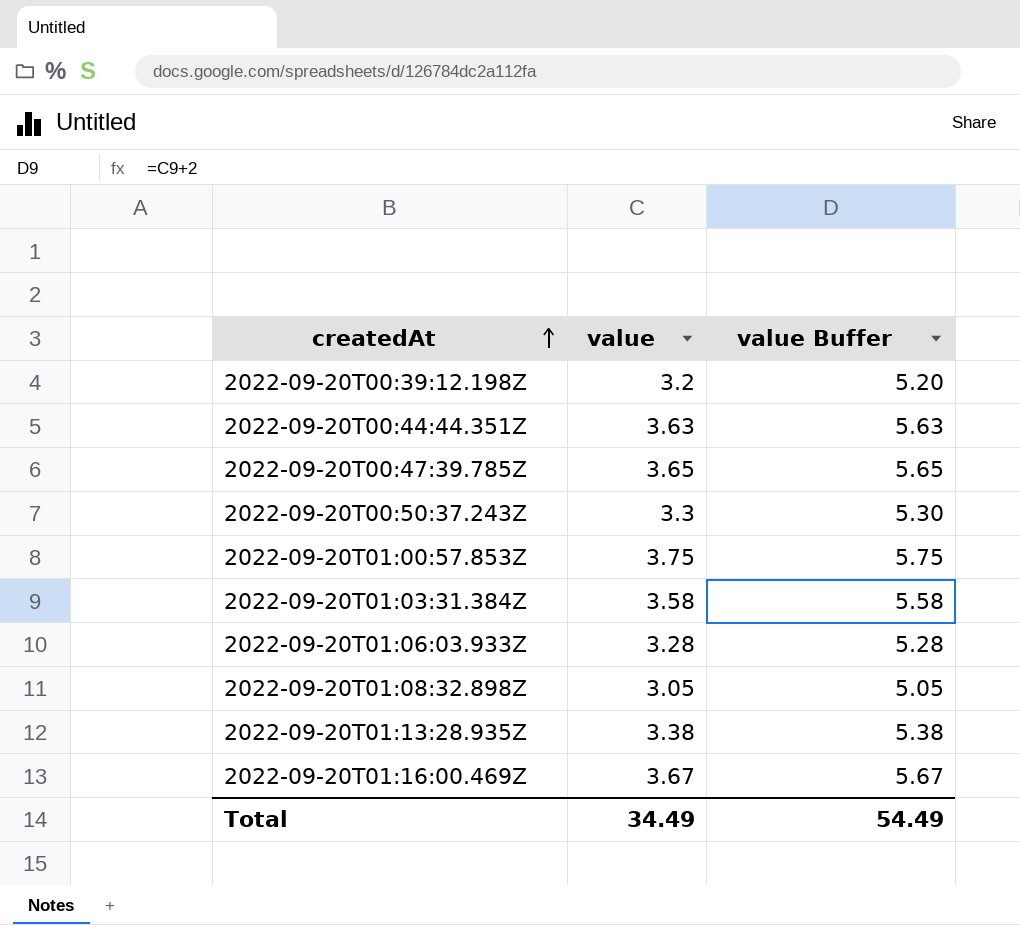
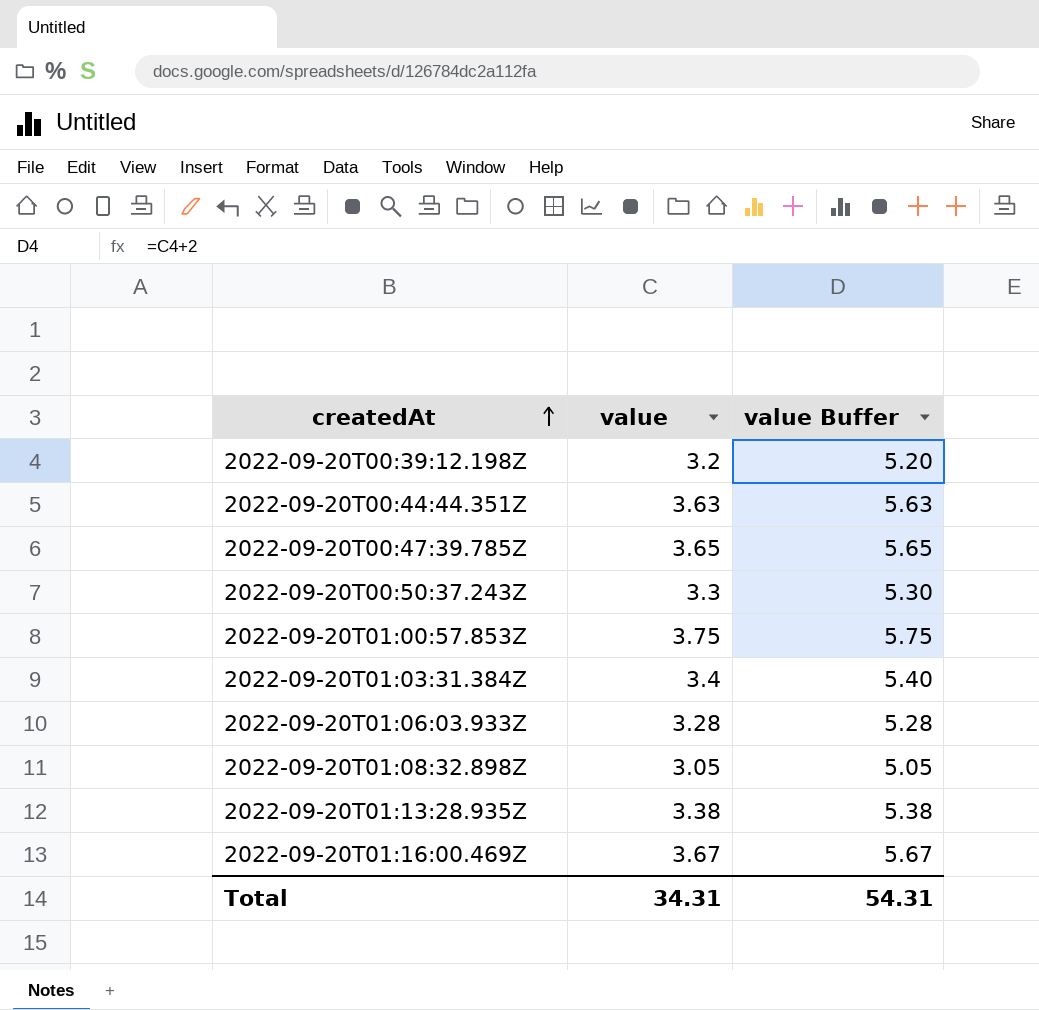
2022-09-20T01:03:31.384Z | value: 3.58 -> 3.4
2022-09-20T01:03:31.384Z | value Buffer: 5.58 -> 5.40
Total | value: 34.49 -> 34.31
Total | value Buffer: 54.49 -> 54.31

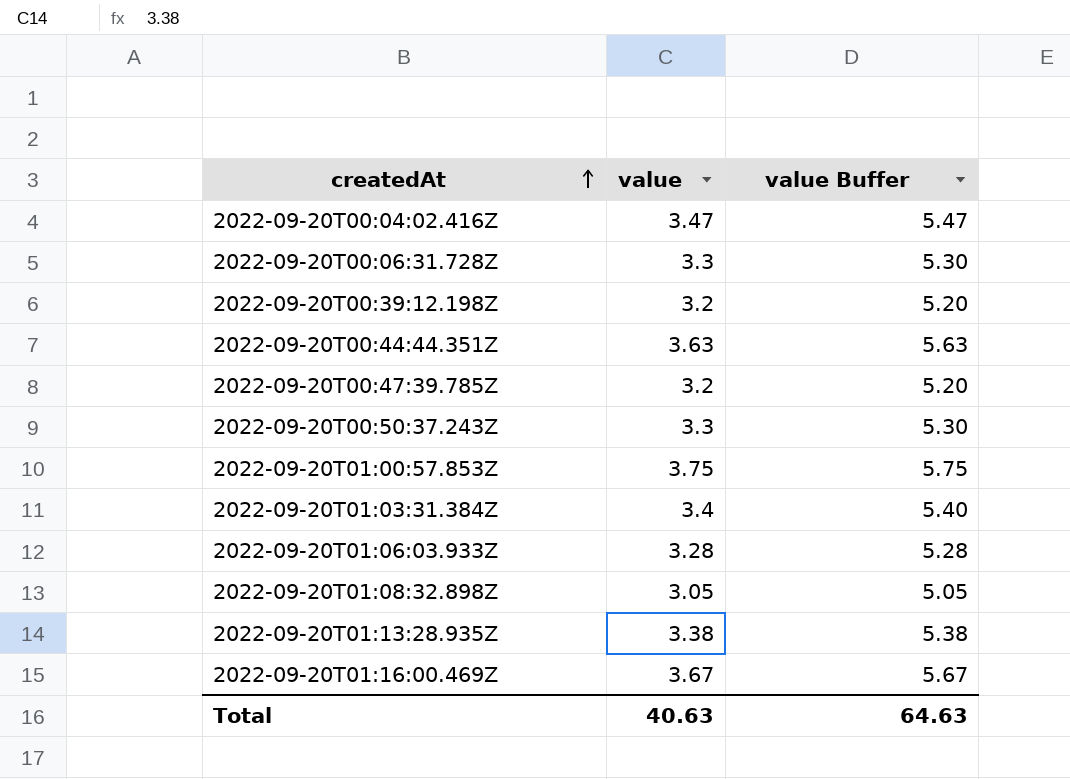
row 2022-09-20T00:04:02.416Z: none -> 3.47 | 5.47
row 2022-09-20T00:06:31.728Z: none -> 3.3 | 5.30
2022-09-20T00:47:39.785Z | value: 3.65 -> 3.2
2022-09-20T00:47:39.785Z | value Buffer: 5.65 -> 5.20
Total | value: 34.31 -> 40.63
Total | value Buffer: 54.31 -> 64.63

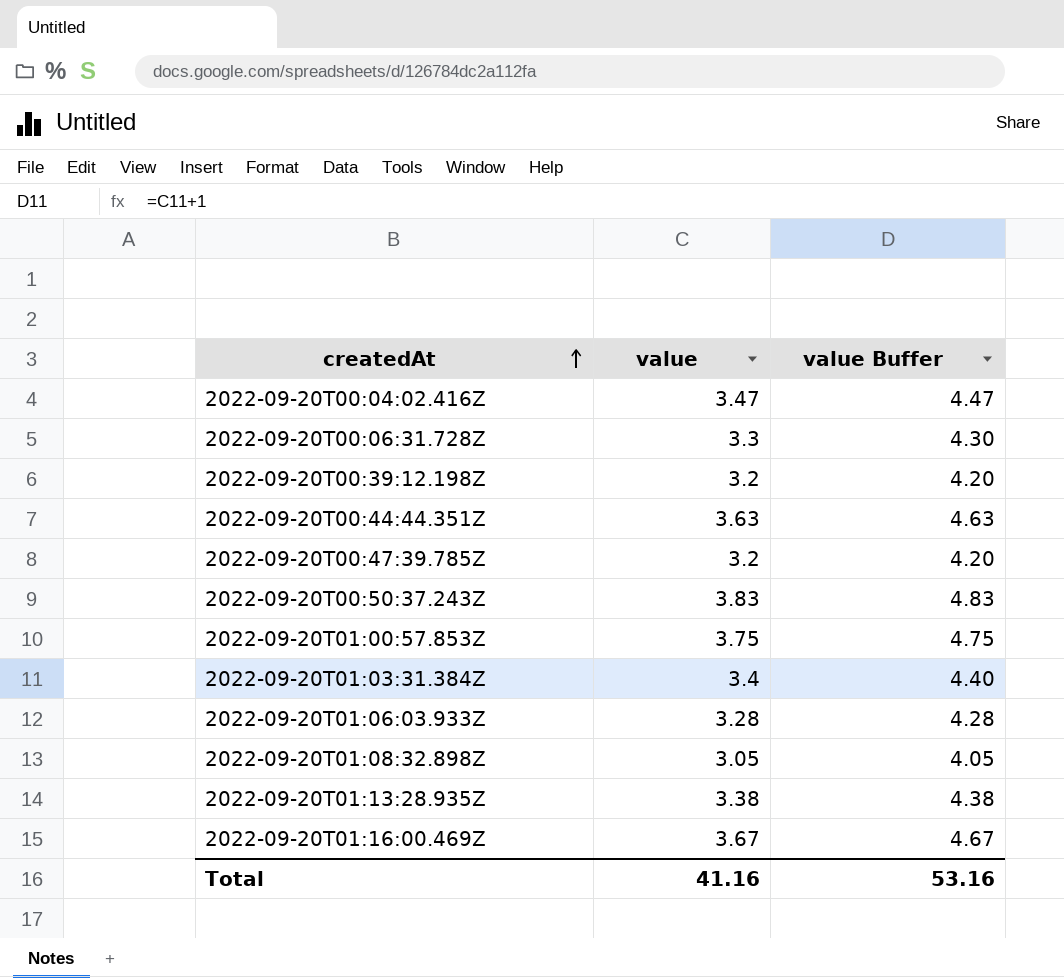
column value Buffer | formula: [value] + 2 -> [value] + 1
2022-09-20T00:50:37.243Z | value: 3.3 -> 3.83
Total | value: 40.63 -> 41.16
Total | value Buffer: 64.63 -> 53.16

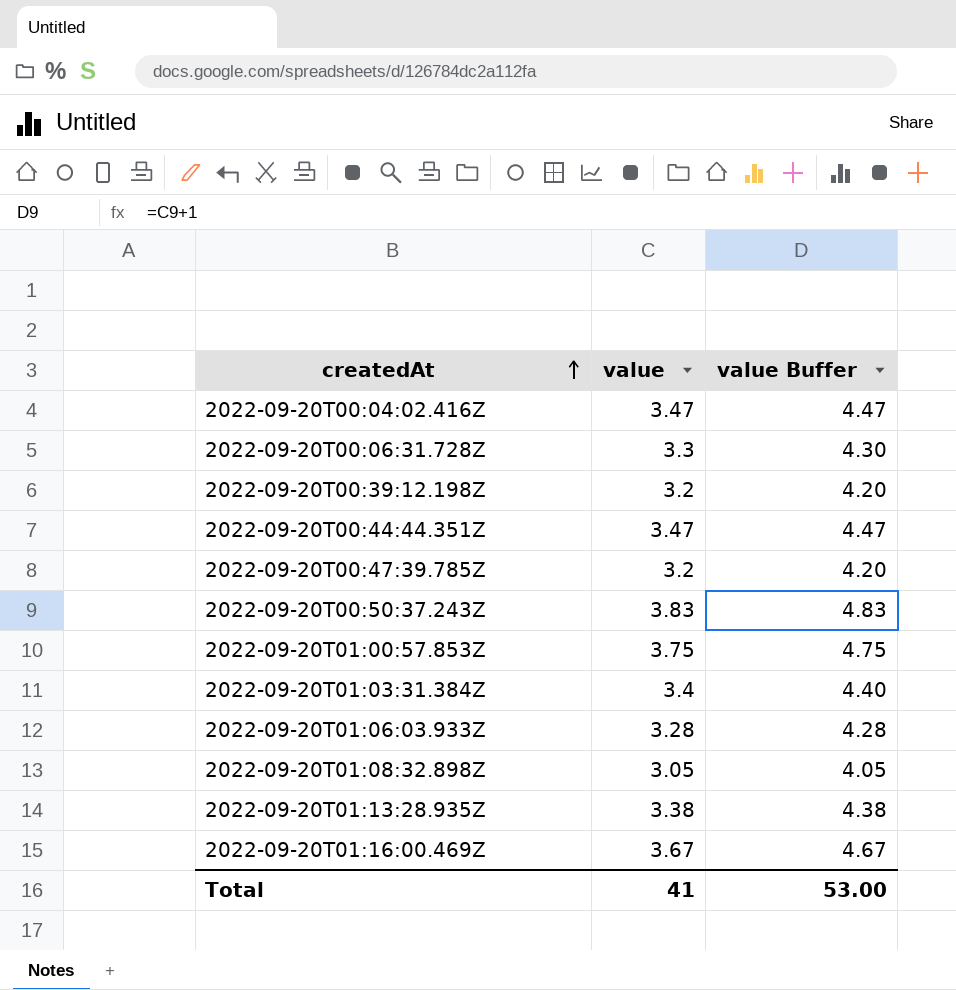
2022-09-20T00:44:44.351Z | value: 3.63 -> 3.47
2022-09-20T00:44:44.351Z | value Buffer: 4.63 -> 4.47
Total | value: 41.16 -> 41
Total | value Buffer: 53.16 -> 53.00

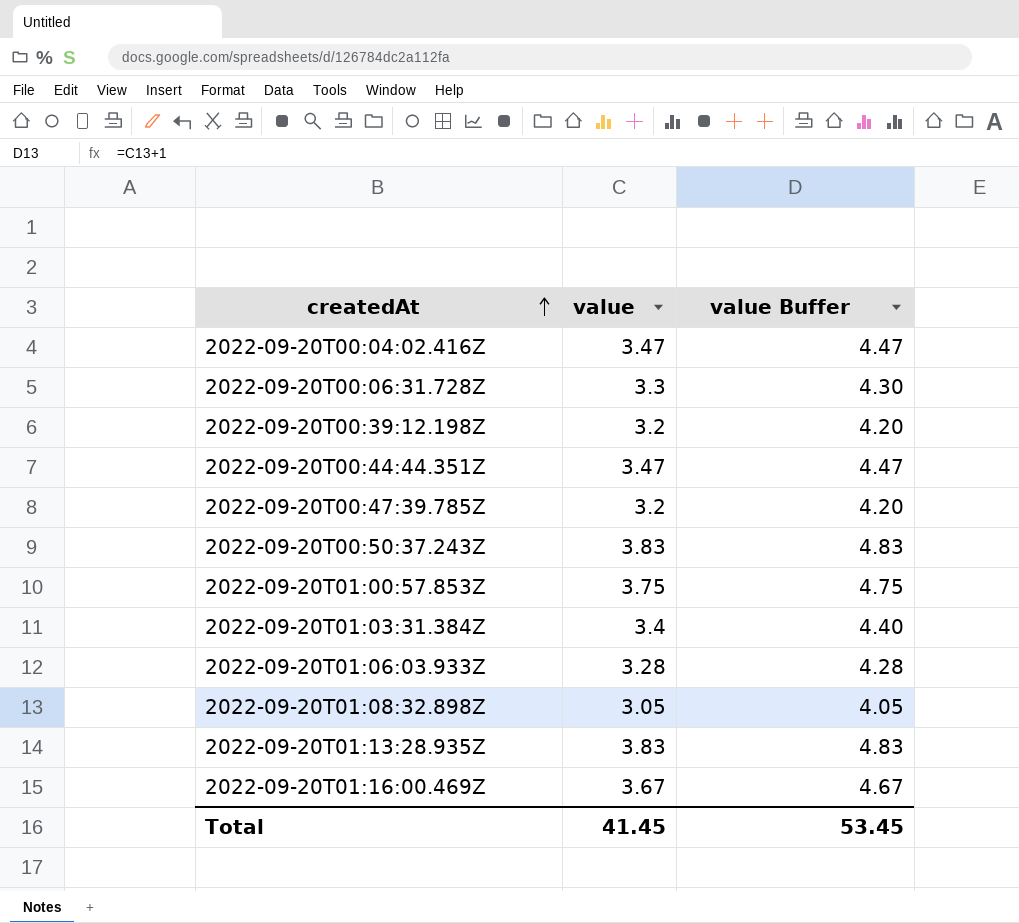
2022-09-20T01:13:28.935Z | value: 3.38 -> 3.83
2022-09-20T01:13:28.935Z | value Buffer: 4.38 -> 4.83
Total | value: 41 -> 41.45
Total | value Buffer: 53.00 -> 53.45

